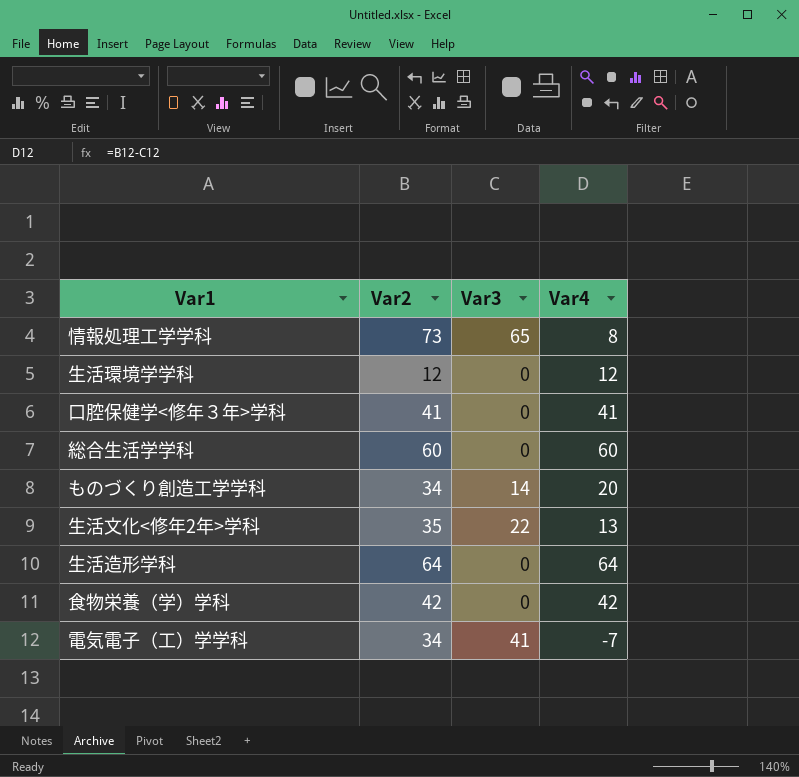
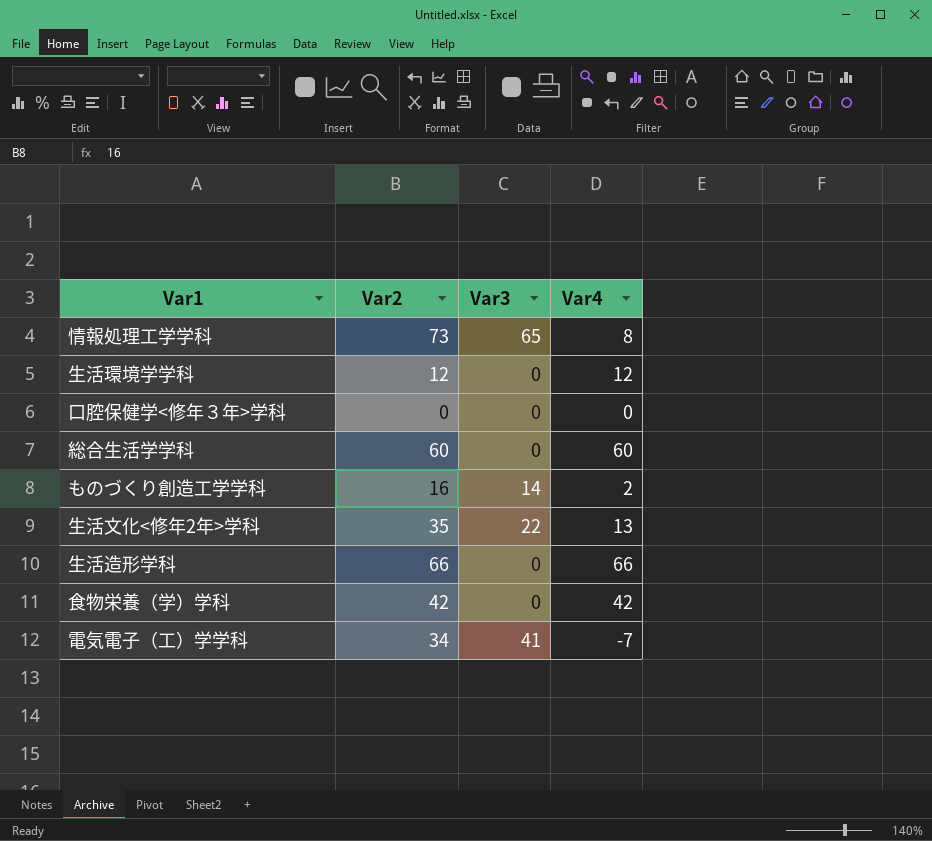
口腔保健学<修年３年>学科 | Var2: 41 -> 0
口腔保健学<修年３年>学科 | Var4: 41 -> 0
ものづくり創造工学学科 | Var2: 34 -> 16
ものづくり創造工学学科 | Var4: 20 -> 2
生活造形学科 | Var2: 64 -> 66
生活造形学科 | Var4: 64 -> 66

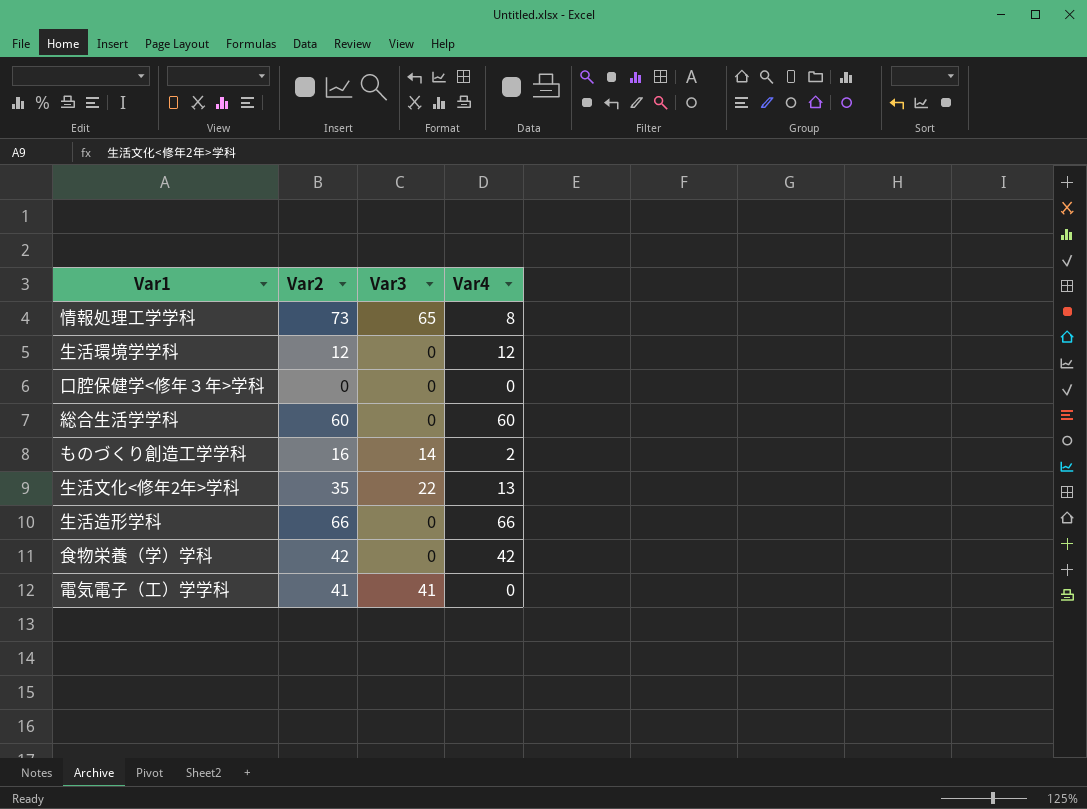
電気電子（工）学学科 | Var2: 34 -> 41
電気電子（工）学学科 | Var4: -7 -> 0

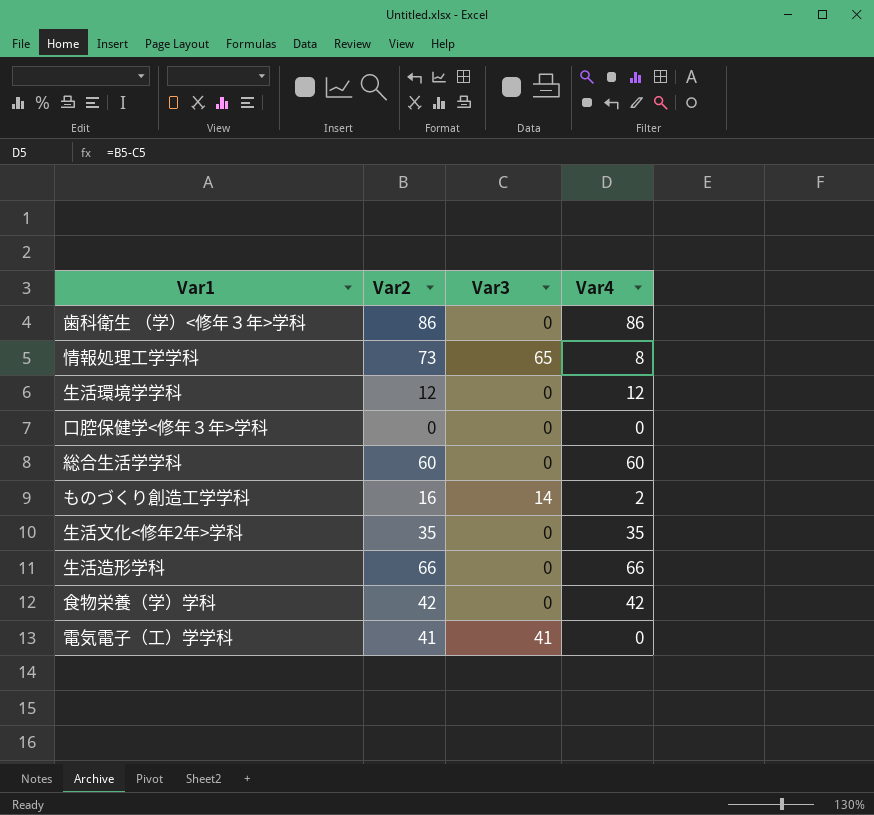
row 歯科衛生 （学）<修年３年>学科: none -> 86 | 0 | 86
生活文化<修年2年>学科 | Var3: 22 -> 0
生活文化<修年2年>学科 | Var4: 13 -> 35

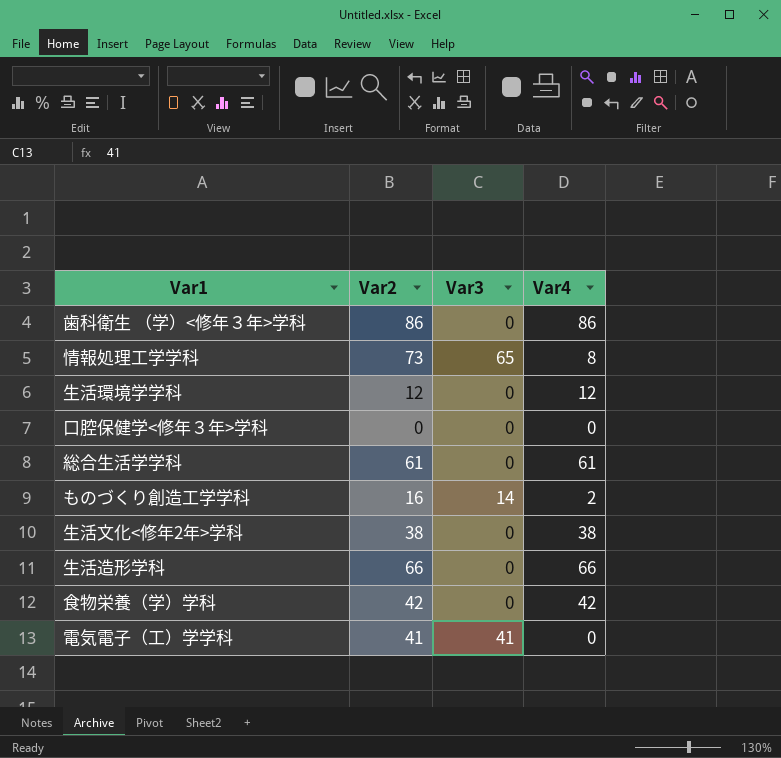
総合生活学学科 | Var2: 60 -> 61
総合生活学学科 | Var4: 60 -> 61
生活文化<修年2年>学科 | Var2: 35 -> 38
生活文化<修年2年>学科 | Var4: 35 -> 38

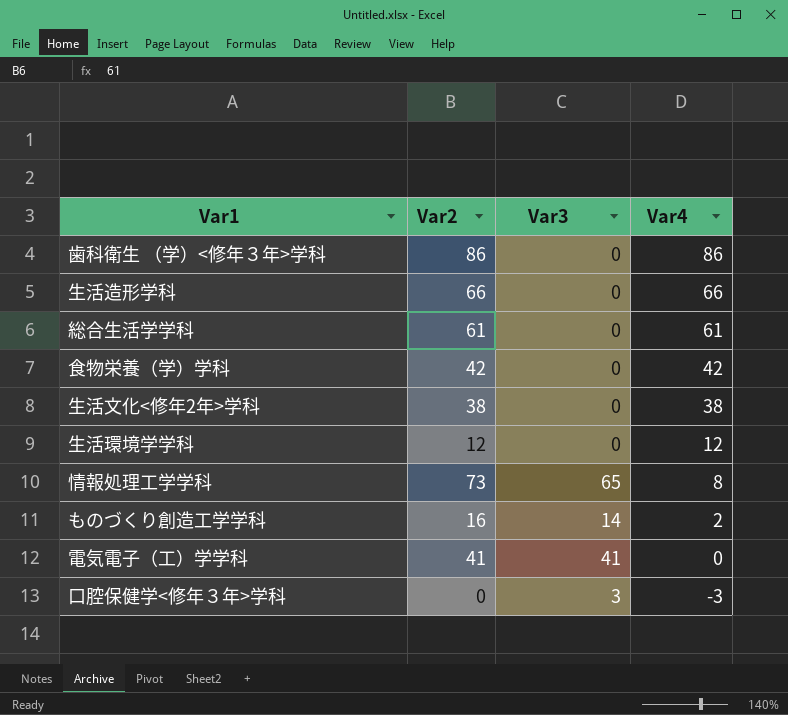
row order: none -> Var4 descending
口腔保健学<修年３年>学科 | Var3: 0 -> 3
口腔保健学<修年３年>学科 | Var4: 0 -> -3

